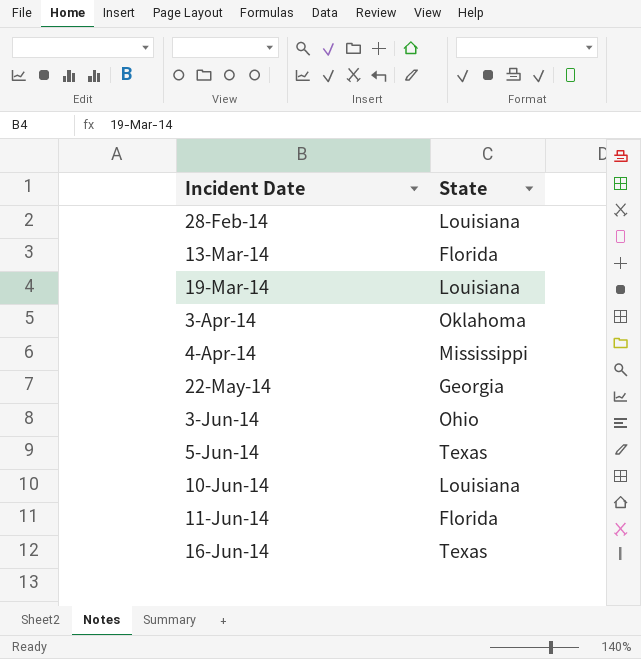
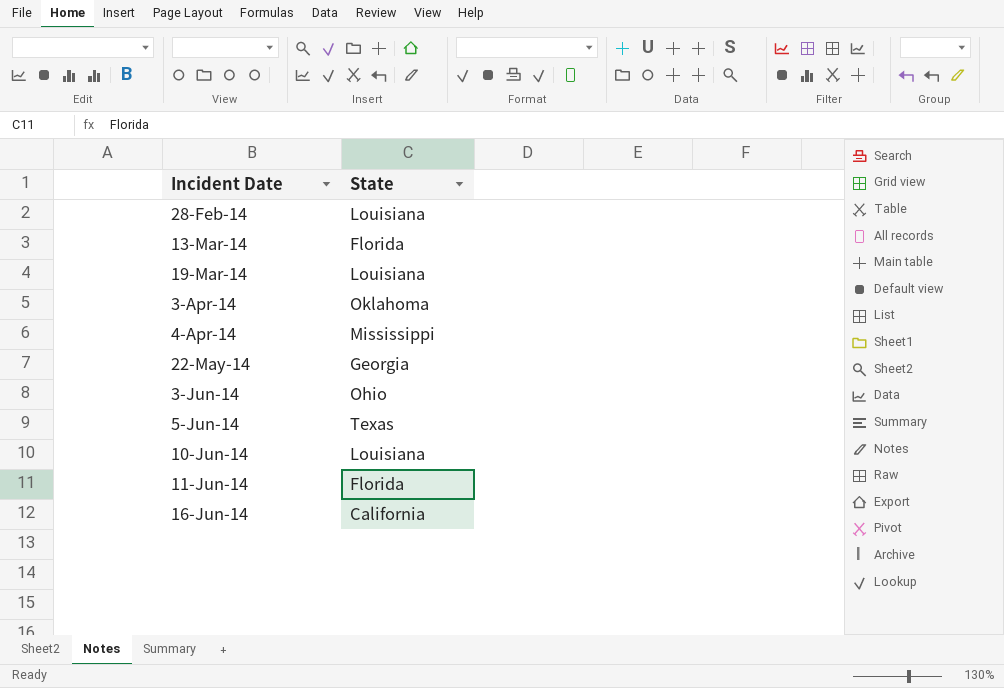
16-Jun-14 | State: Texas -> California

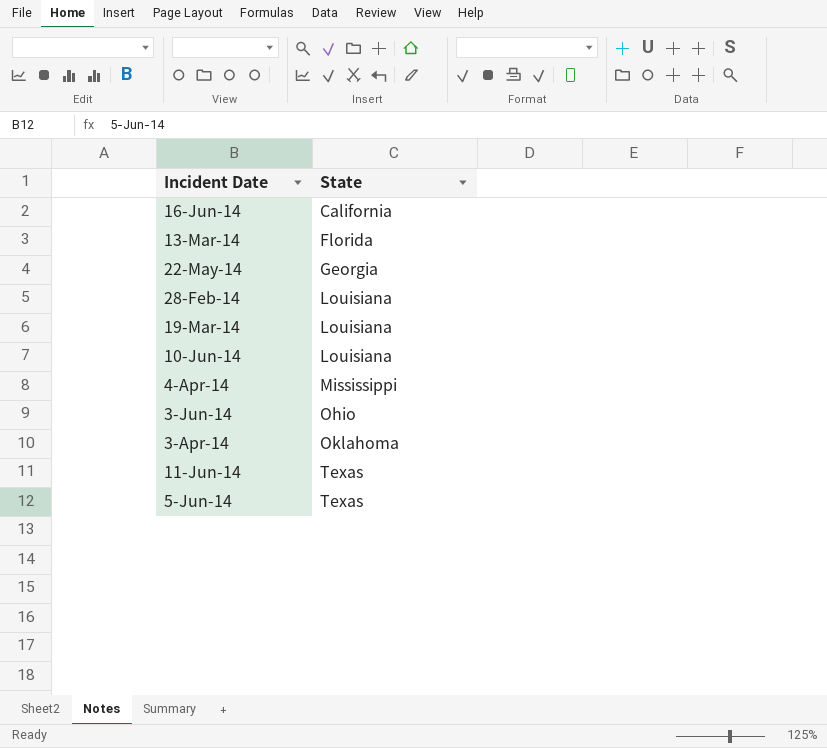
row order: Incident Date ascending -> State ascending
11-Jun-14 | State: Florida -> Texas

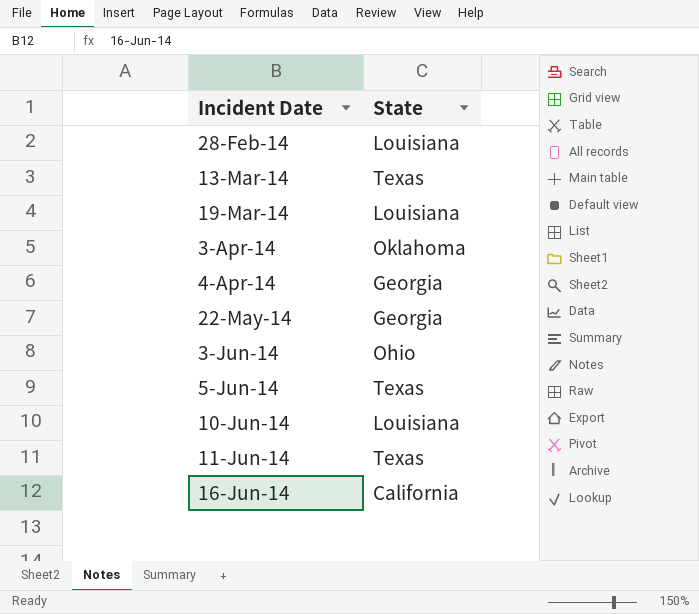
row order: State ascending -> Incident Date ascending
13-Mar-14 | State: Florida -> Texas
4-Apr-14 | State: Mississippi -> Georgia

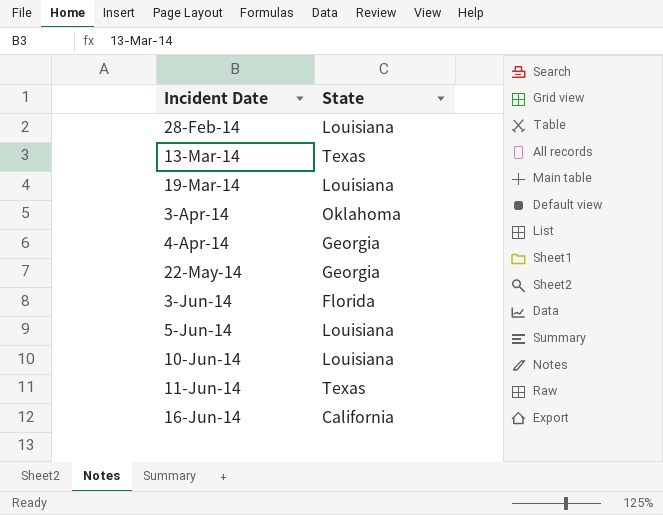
3-Jun-14 | State: Ohio -> Florida
5-Jun-14 | State: Texas -> Louisiana

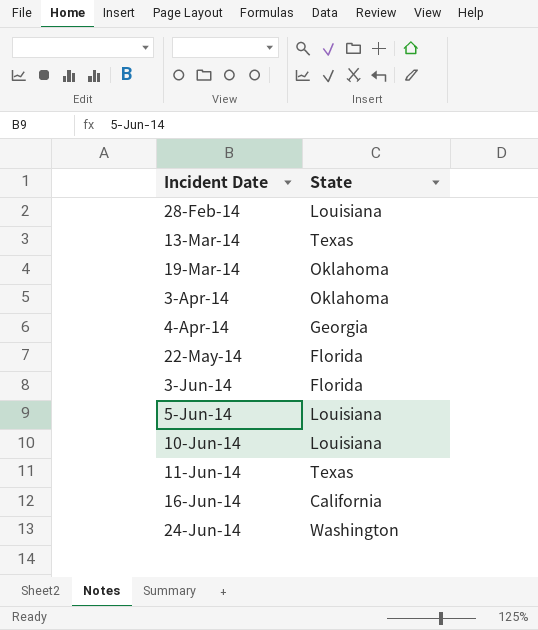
19-Mar-14 | State: Louisiana -> Oklahoma
22-May-14 | State: Georgia -> Florida
row 24-Jun-14: none -> Washington

